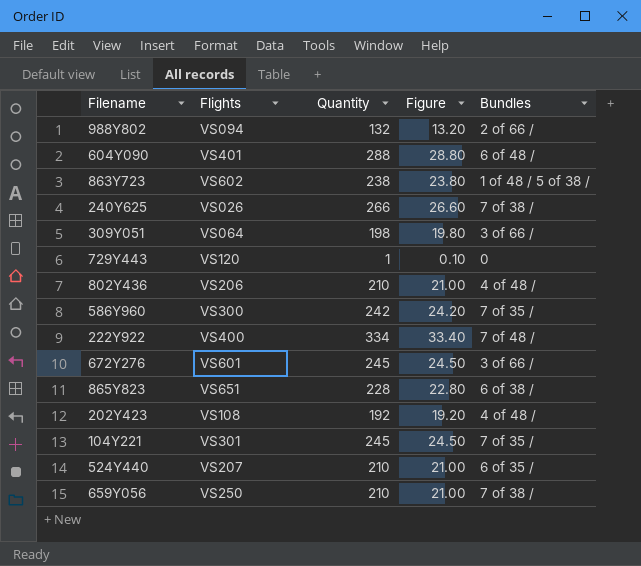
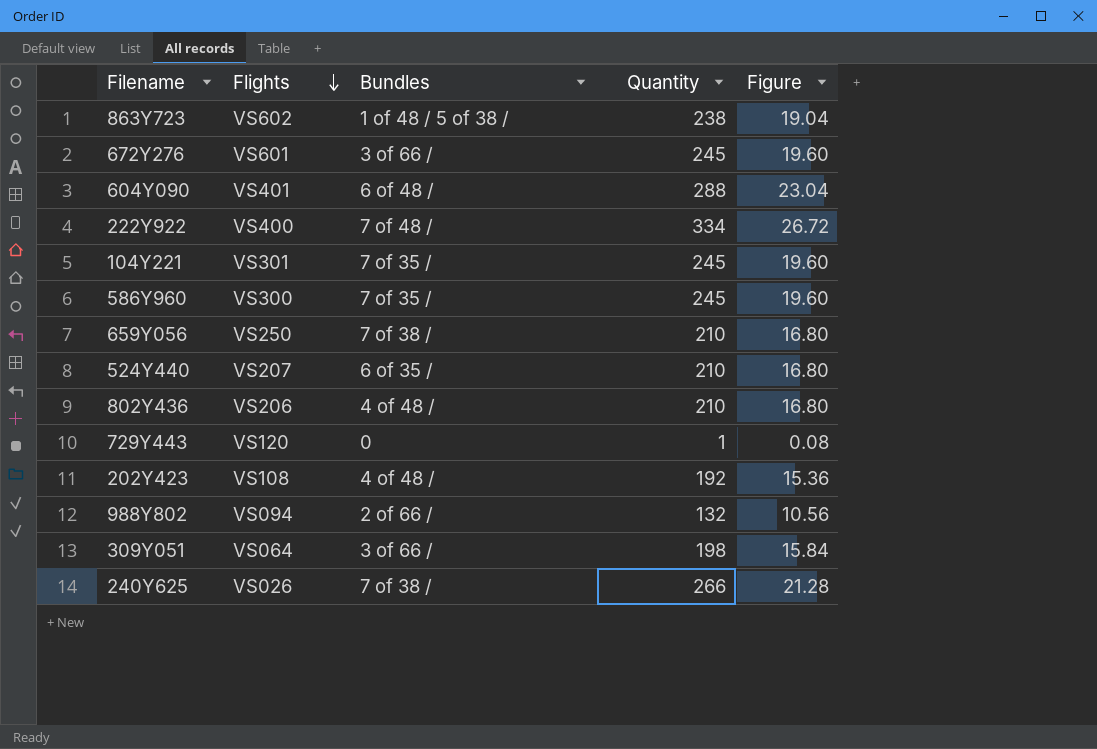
row order: none -> Flights descending
column Bundles | position: 5 -> 3
column Figure | formula: [Quantity] * 0.1 -> [Quantity] * 0.08
row 865Y823: VS651 | 228 | 22.80 | 6 of 38 / -> none
586Y960 | Quantity: 242 -> 245

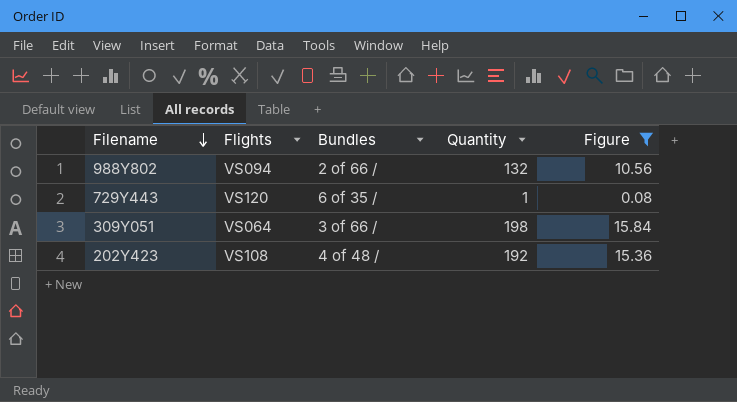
filter: none -> Figure <= 15.84
row order: Flights descending -> Filename descending
729Y443 | Bundles: 0 -> 6 of 35 /

